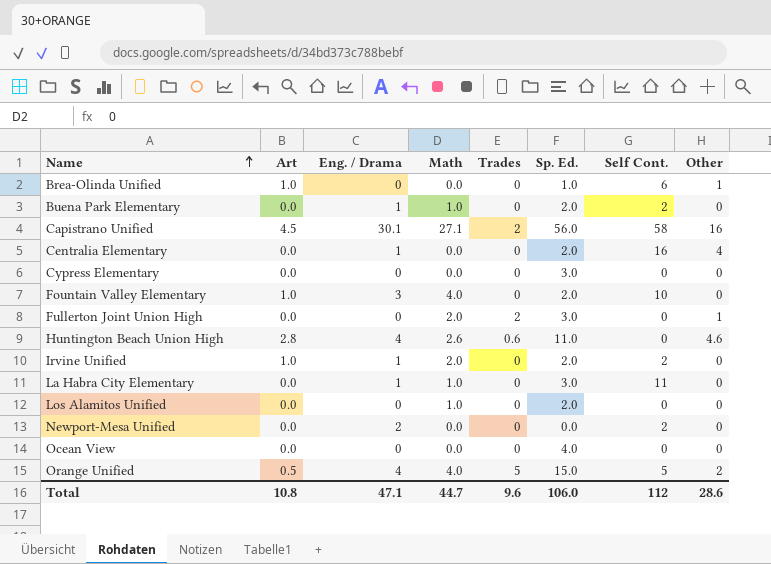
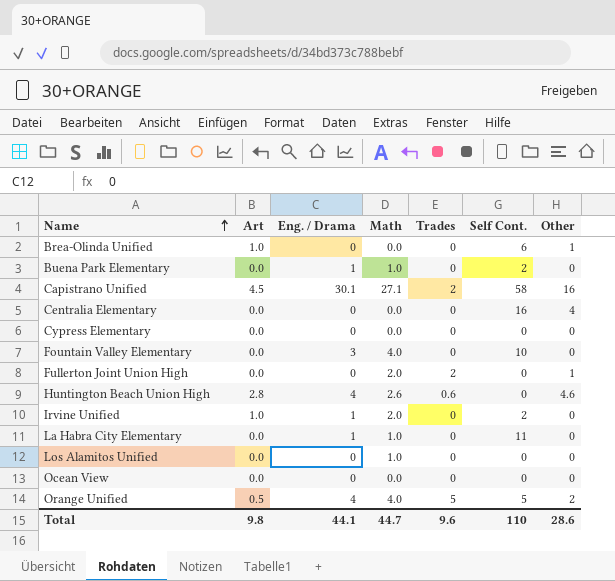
column Sp. Ed. | position: 6 -> none
row Newport-Mesa Unified: 0.0 | 2 | 0.0 | 0 | 0.0 | 2 | 0 -> none
Centralia Elementary | Eng. / Drama: 1 -> 0
Fountain Valley Elementary | Art: 1.0 -> 0.0
Total | Art: 10.8 -> 9.8
Total | Eng. / Drama: 47.1 -> 44.1
Total | Self Cont.: 112 -> 110

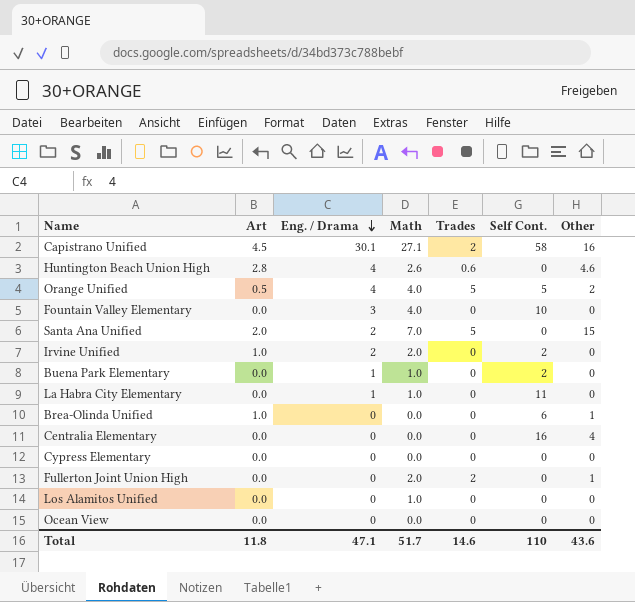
row order: Name ascending -> Eng. / Drama descending
row Santa Ana Unified: none -> 2.0 | 2 | 7.0 | 5 | 0 | 15
Irvine Unified | Eng. / Drama: 1 -> 2
Total | Art: 9.8 -> 11.8
Total | Eng. / Drama: 44.1 -> 47.1
Total | Math: 44.7 -> 51.7
Total | Trades: 9.6 -> 14.6
Total | Other: 28.6 -> 43.6

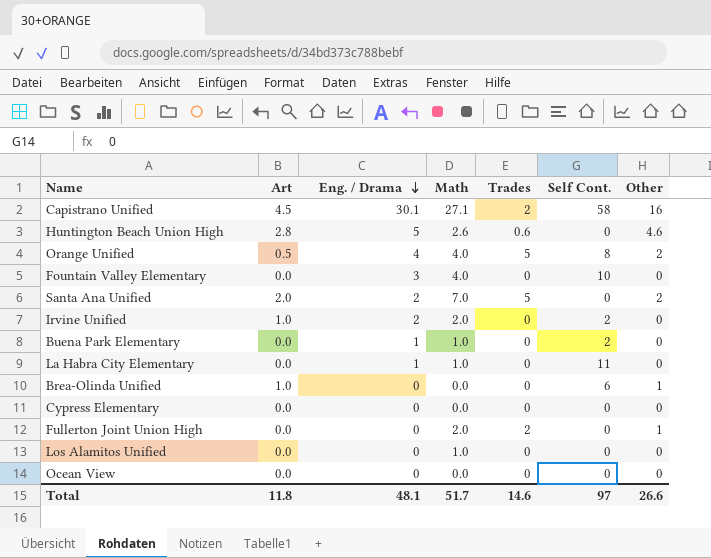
row Centralia Elementary: 0.0 | 0 | 0.0 | 0 | 16 | 4 -> none
Huntington Beach Union High | Eng. / Drama: 4 -> 5
Orange Unified | Self Cont.: 5 -> 8
Santa Ana Unified | Other: 15 -> 2
Total | Eng. / Drama: 47.1 -> 48.1
Total | Self Cont.: 110 -> 97
Total | Other: 43.6 -> 26.6

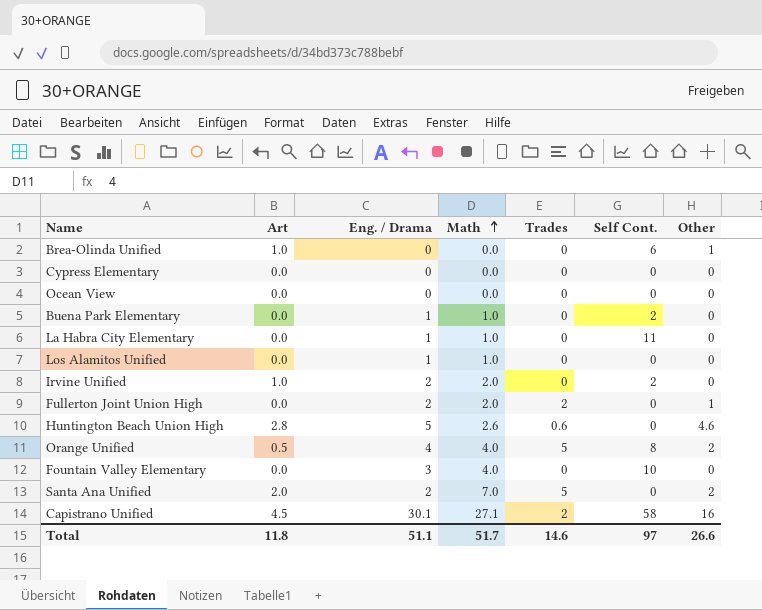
row order: Eng. / Drama descending -> Math ascending
Los Alamitos Unified | Eng. / Drama: 0 -> 1
Fullerton Joint Union High | Eng. / Drama: 0 -> 2
Total | Eng. / Drama: 48.1 -> 51.1

